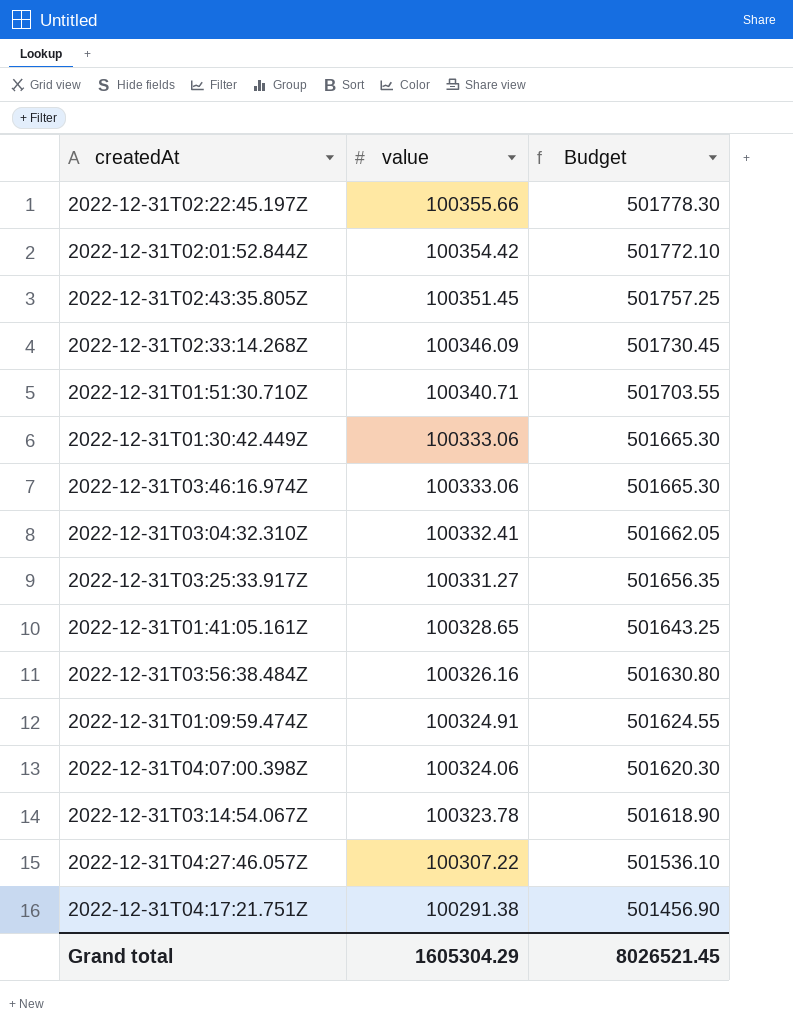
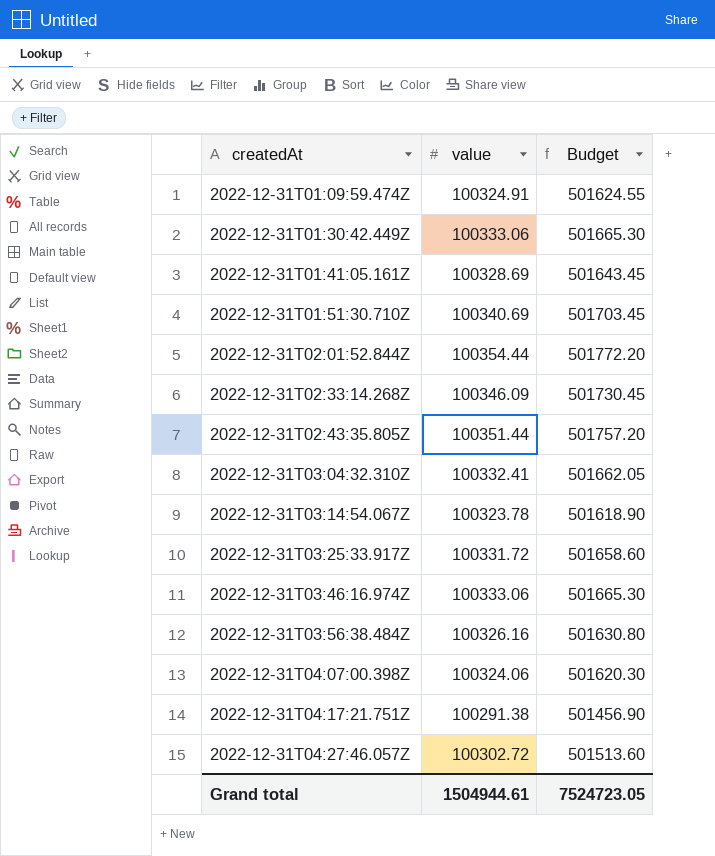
row order: value descending -> createdAt ascending
row 2022-12-31T02:22:45.197Z: 100355.66 | 501778.30 -> none
2022-12-31T01:41:05.161Z | value: 100328.65 -> 100328.69
2022-12-31T01:41:05.161Z | Budget: 501643.25 -> 501643.45
2022-12-31T01:51:30.710Z | value: 100340.71 -> 100340.69
2022-12-31T01:51:30.710Z | Budget: 501703.55 -> 501703.45
2022-12-31T02:01:52.844Z | value: 100354.42 -> 100354.44
2022-12-31T02:01:52.844Z | Budget: 501772.10 -> 501772.20
2022-12-31T02:43:35.805Z | value: 100351.45 -> 100351.44
2022-12-31T02:43:35.805Z | Budget: 501757.25 -> 501757.20
2022-12-31T03:25:33.917Z | value: 100331.27 -> 100331.72
2022-12-31T03:25:33.917Z | Budget: 501656.35 -> 501658.60
2022-12-31T04:27:46.057Z | value: 100307.22 -> 100302.72
2022-12-31T04:27:46.057Z | Budget: 501536.10 -> 501513.60
Grand total | value: 1605304.29 -> 1504944.61
Grand total | Budget: 8026521.45 -> 7524723.05

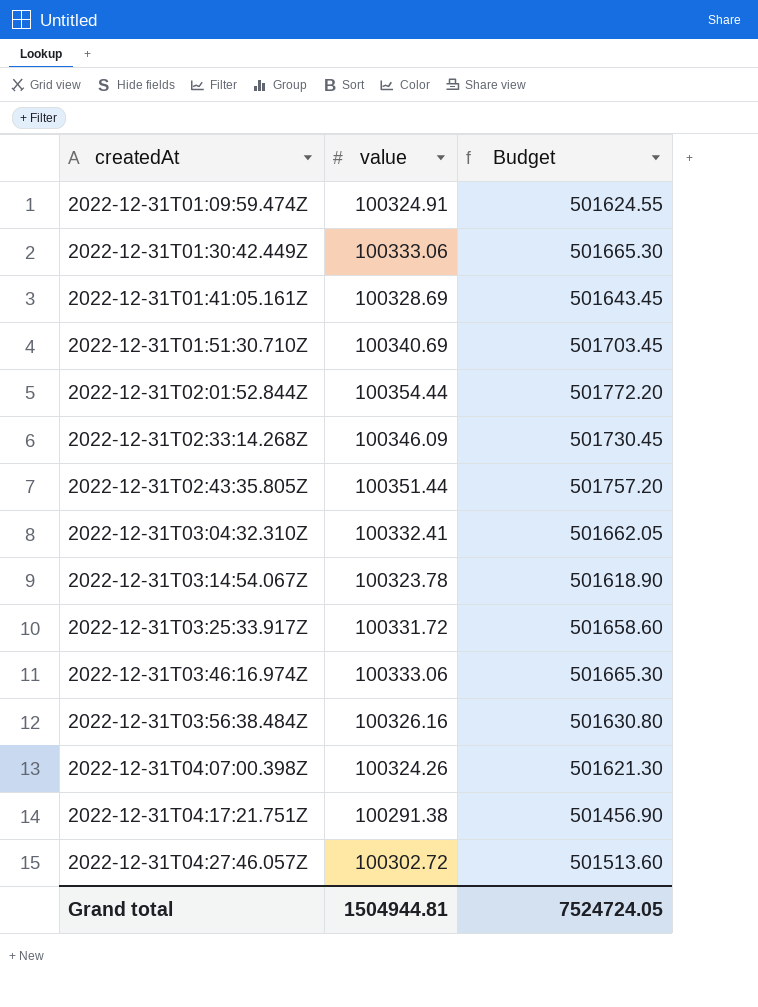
2022-12-31T04:07:00.398Z | value: 100324.06 -> 100324.26
2022-12-31T04:07:00.398Z | Budget: 501620.30 -> 501621.30
Grand total | value: 1504944.61 -> 1504944.81
Grand total | Budget: 7524723.05 -> 7524724.05

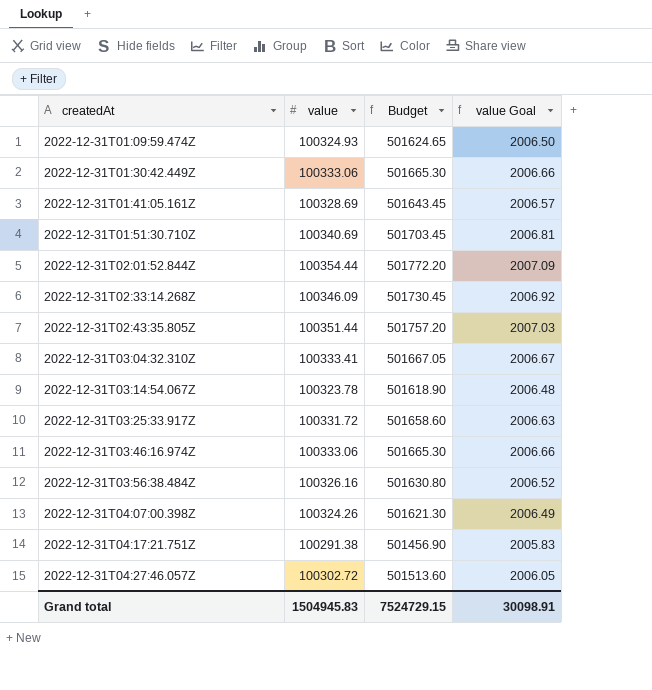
column value Goal | formula: none -> [value] * 0.02
2022-12-31T01:09:59.474Z | value: 100324.91 -> 100324.93
2022-12-31T01:09:59.474Z | Budget: 501624.55 -> 501624.65
2022-12-31T03:04:32.310Z | value: 100332.41 -> 100333.41
2022-12-31T03:04:32.310Z | Budget: 501662.05 -> 501667.05
Grand total | value: 1504944.81 -> 1504945.83
Grand total | Budget: 7524724.05 -> 7524729.15

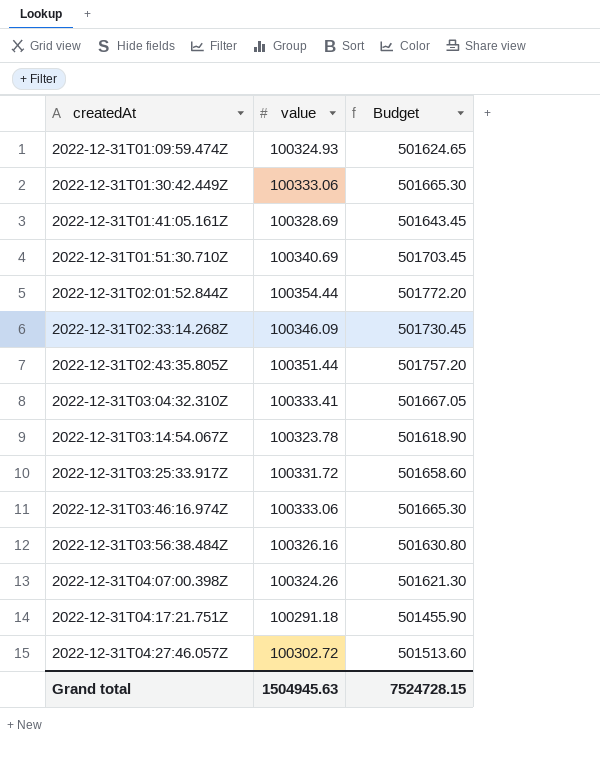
column value Goal | formula: [value] * 0.02 -> none
2022-12-31T04:17:21.751Z | value: 100291.38 -> 100291.18
2022-12-31T04:17:21.751Z | Budget: 501456.90 -> 501455.90
Grand total | value: 1504945.83 -> 1504945.63
Grand total | Budget: 7524729.15 -> 7524728.15

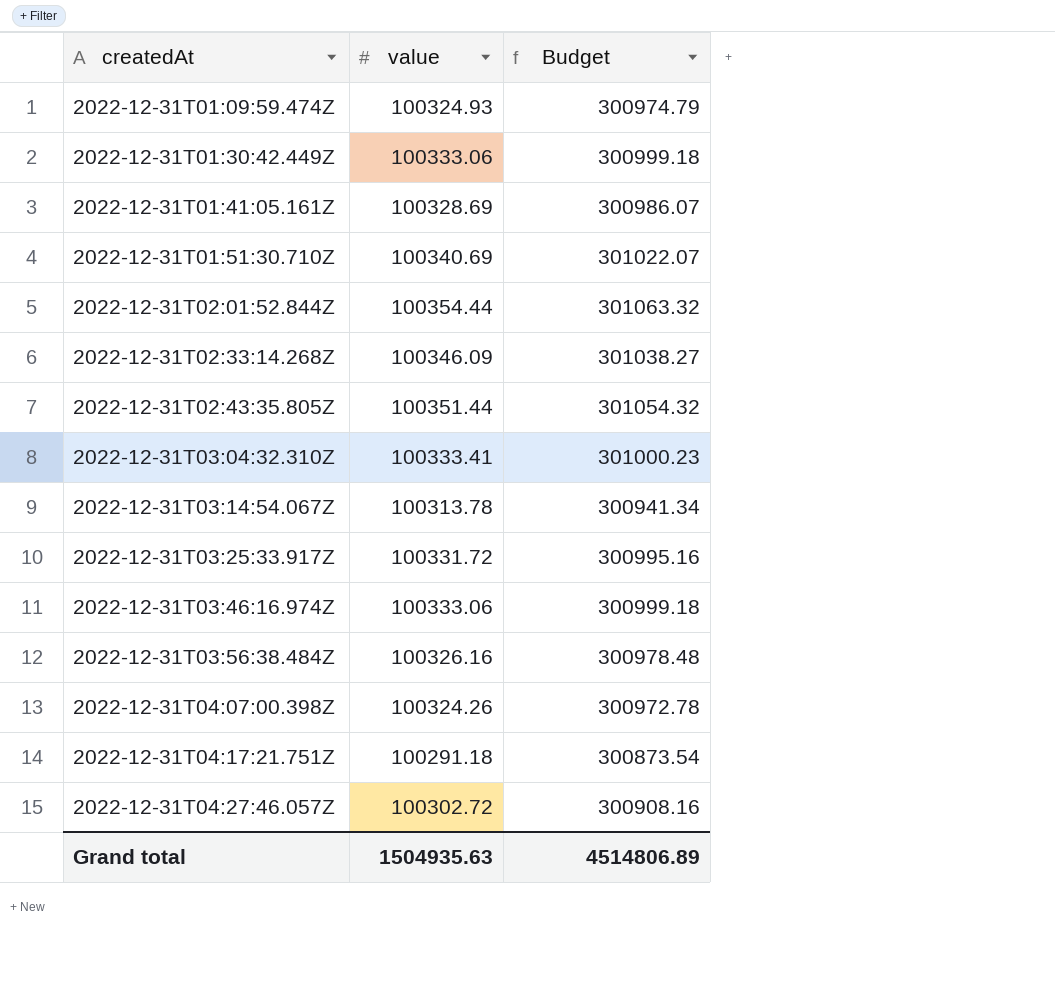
column Budget | formula: [value] * 5 -> [value] * 3
2022-12-31T03:14:54.067Z | value: 100323.78 -> 100313.78
Grand total | value: 1504945.63 -> 1504935.63
Grand total | Budget: 7524728.15 -> 4514806.89

